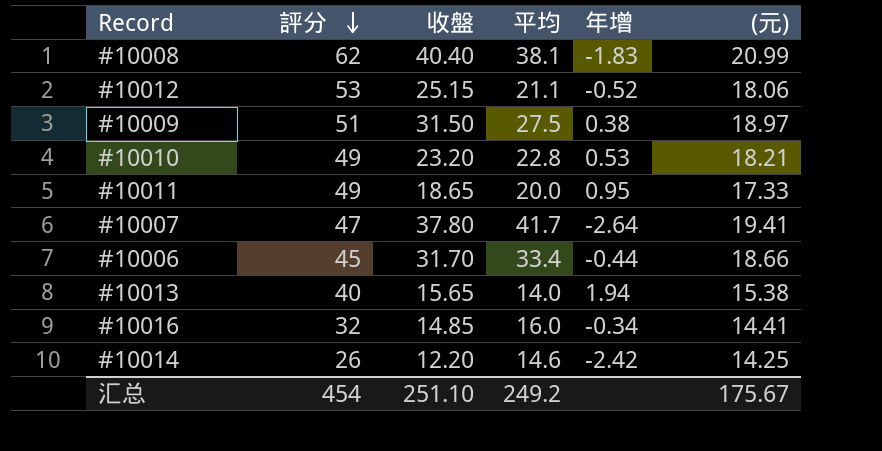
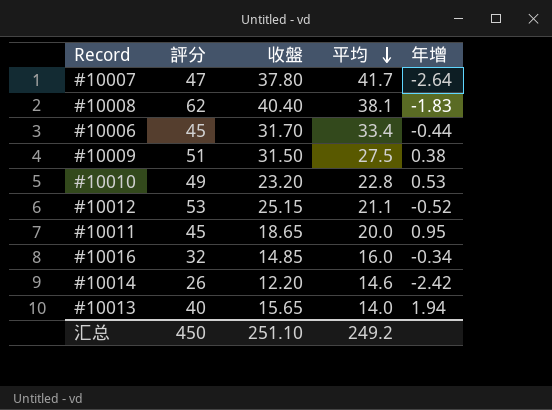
row order: 評分 descending -> 平均 descending
column (元) | position: 6 -> none
#10011 | 評分: 49 -> 45
汇总 | 評分: 454 -> 450

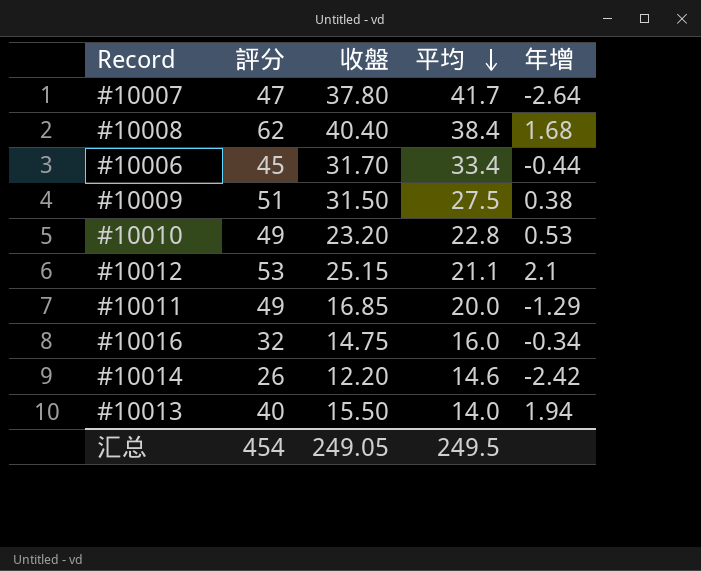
#10008 | 平均: 38.1 -> 38.4
#10008 | 年增: -1.83 -> 1.68
#10012 | 年增: -0.52 -> 2.1
#10011 | 評分: 45 -> 49
#10011 | 收盤: 18.65 -> 16.85
#10011 | 年增: 0.95 -> -1.29
#10016 | 收盤: 14.85 -> 14.75
#10013 | 收盤: 15.65 -> 15.50
汇总 | 評分: 450 -> 454
汇总 | 收盤: 251.10 -> 249.05
汇总 | 平均: 249.2 -> 249.5

